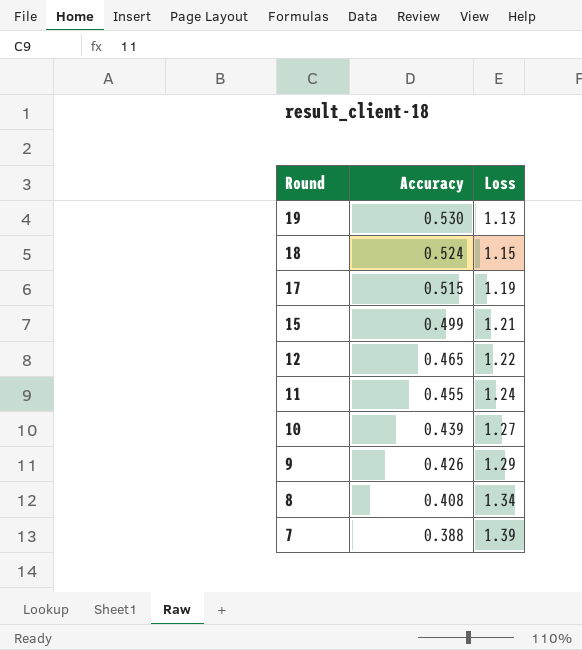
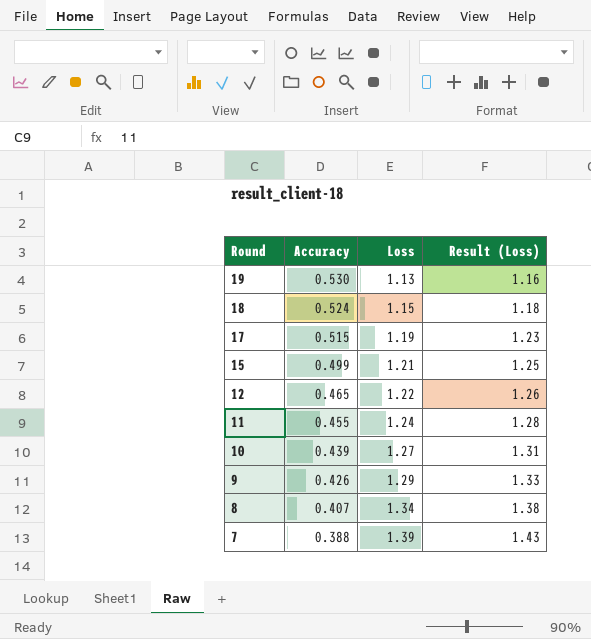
column Result (Loss) | formula: none -> [Loss] * 1.03
8 | Accuracy: 0.408 -> 0.407

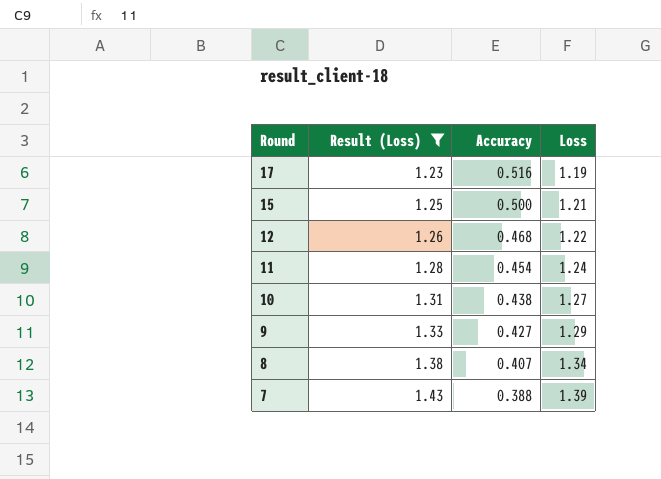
filter: none -> Result (Loss) >= 1.23
column Result (Loss) | position: 4 -> 2
17 | Accuracy: 0.515 -> 0.516
15 | Accuracy: 0.499 -> 0.500
12 | Accuracy: 0.465 -> 0.468
11 | Accuracy: 0.455 -> 0.454
10 | Accuracy: 0.439 -> 0.438
9 | Accuracy: 0.426 -> 0.427

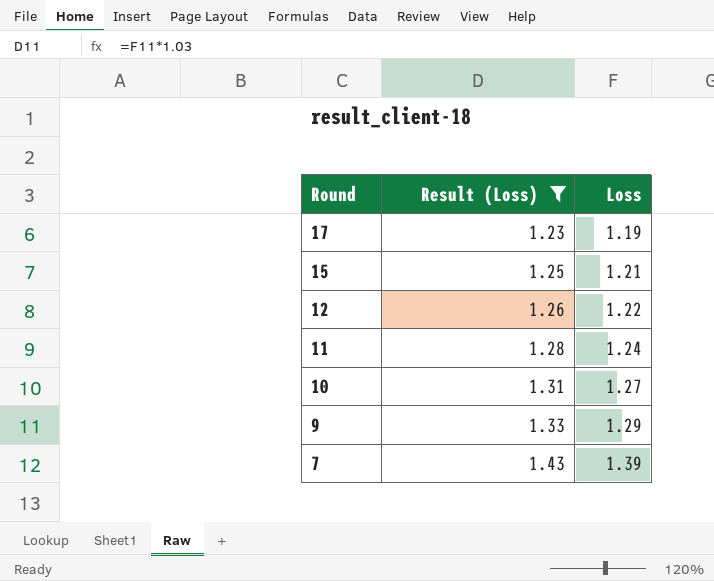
column Accuracy | position: 3 -> none
row 8: 1.38 | 0.407 | 1.34 -> none

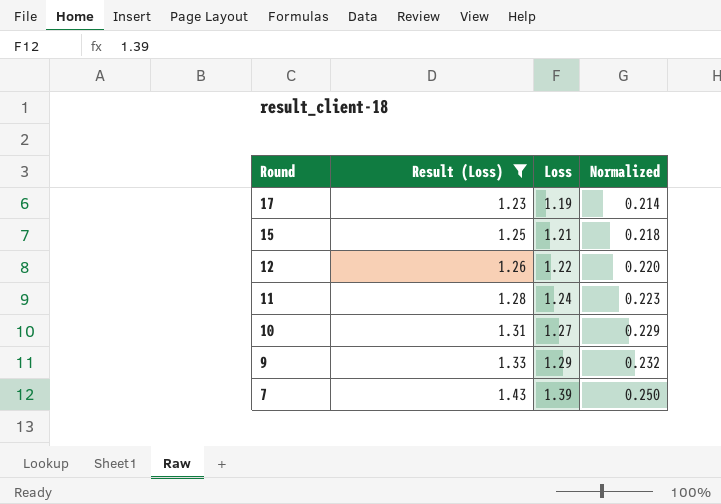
column Normalized | formula: none -> [Loss] * 0.18

